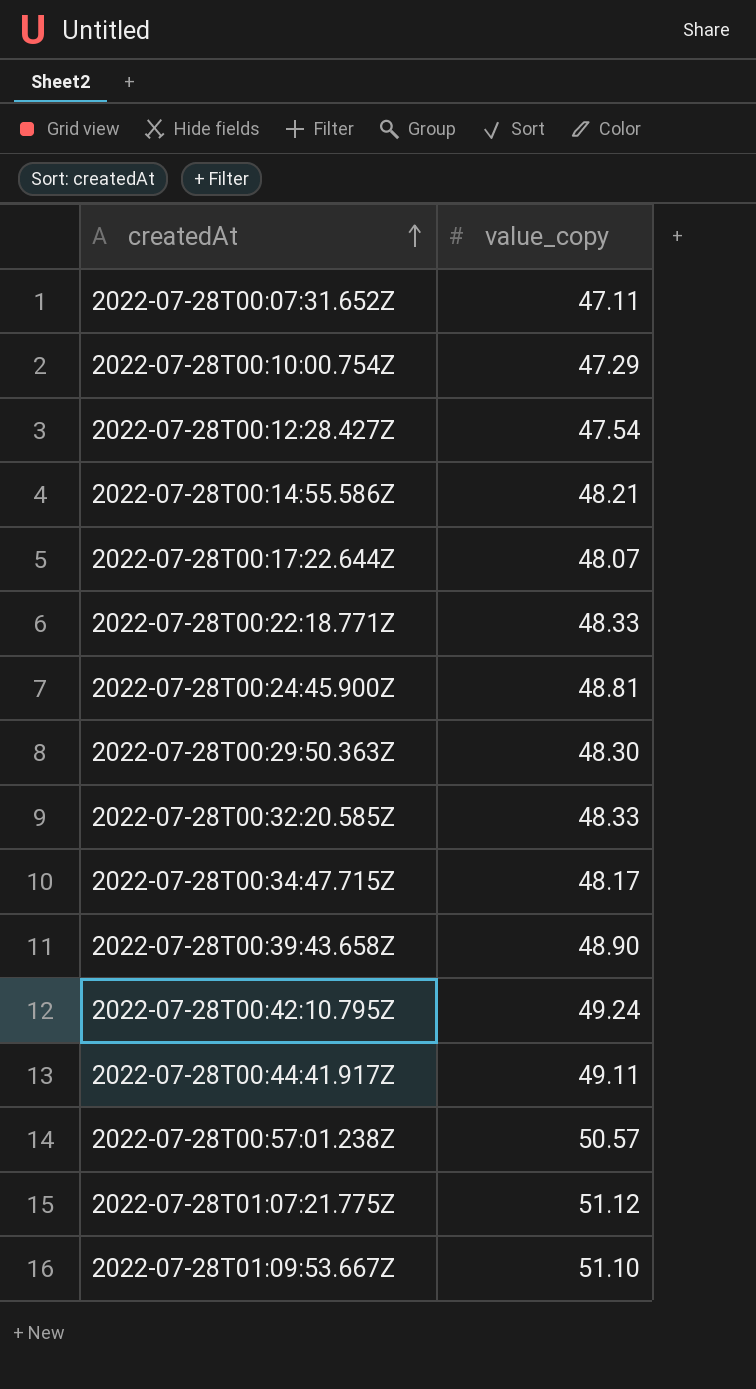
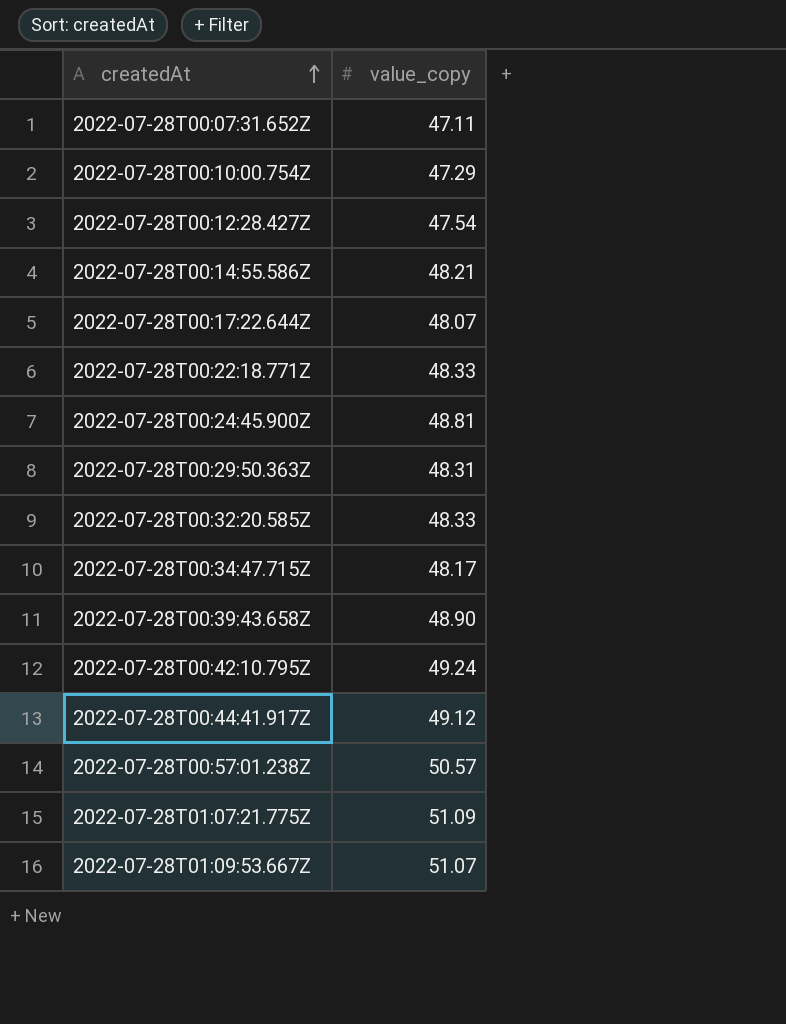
2022-07-28T00:29:50.363Z | value_copy: 48.30 -> 48.31
2022-07-28T00:44:41.917Z | value_copy: 49.11 -> 49.12
2022-07-28T01:07:21.775Z | value_copy: 51.12 -> 51.09
2022-07-28T01:09:53.667Z | value_copy: 51.10 -> 51.07

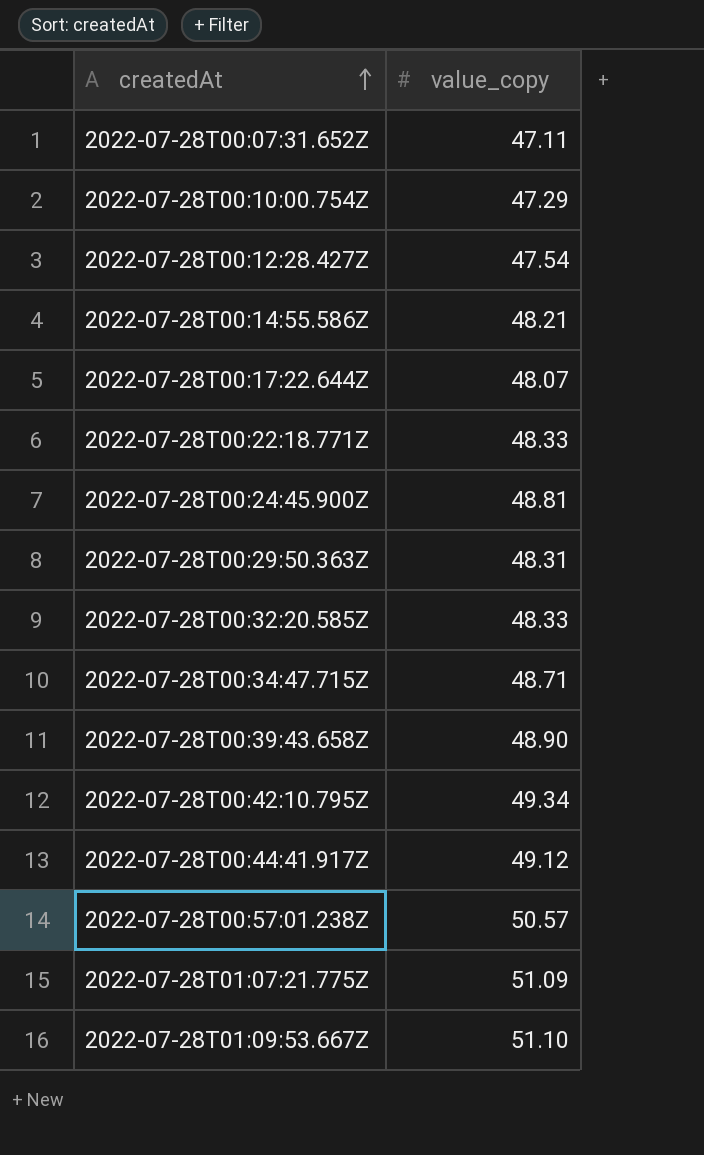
2022-07-28T00:34:47.715Z | value_copy: 48.17 -> 48.71
2022-07-28T00:42:10.795Z | value_copy: 49.24 -> 49.34
2022-07-28T01:09:53.667Z | value_copy: 51.07 -> 51.10

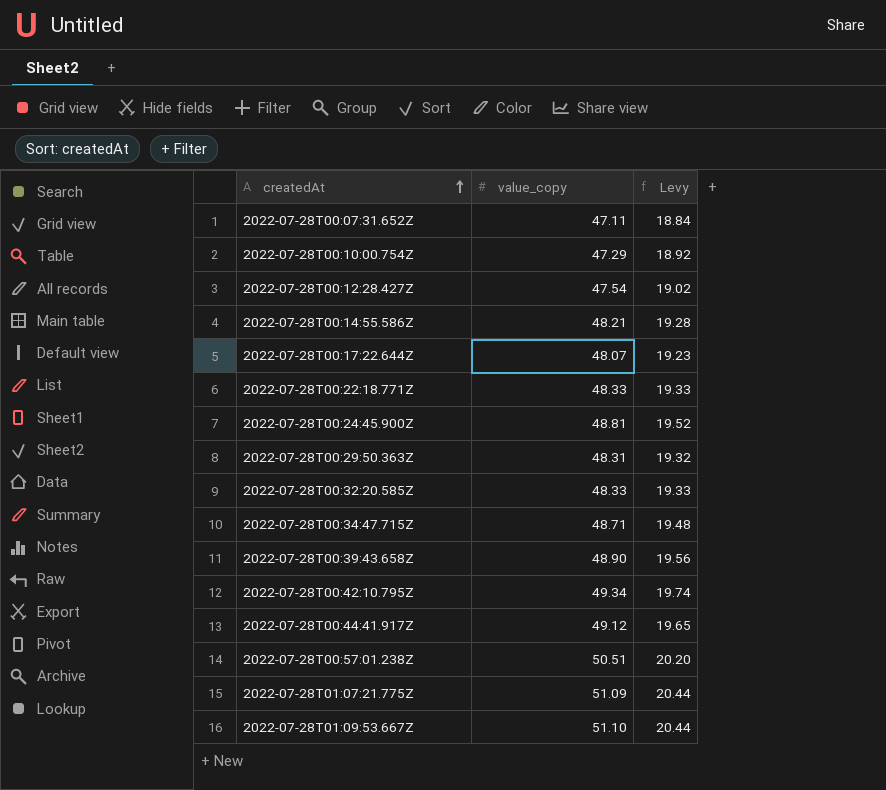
column Levy | formula: none -> [value_copy] * 0.4
2022-07-28T00:57:01.238Z | value_copy: 50.57 -> 50.51

